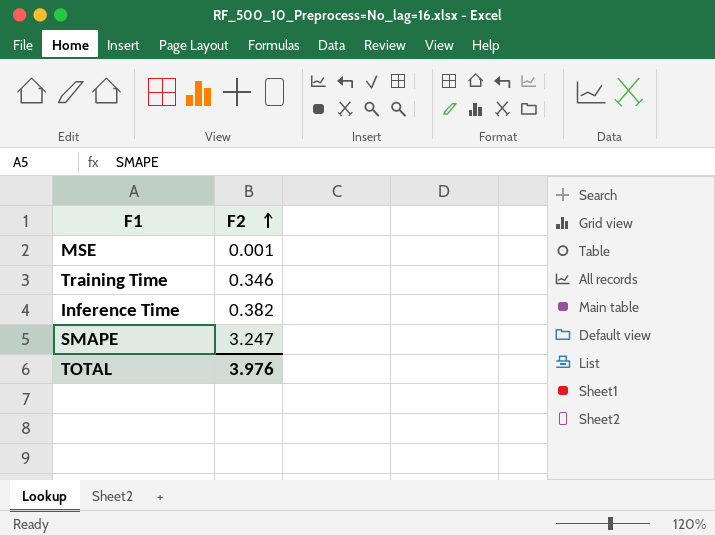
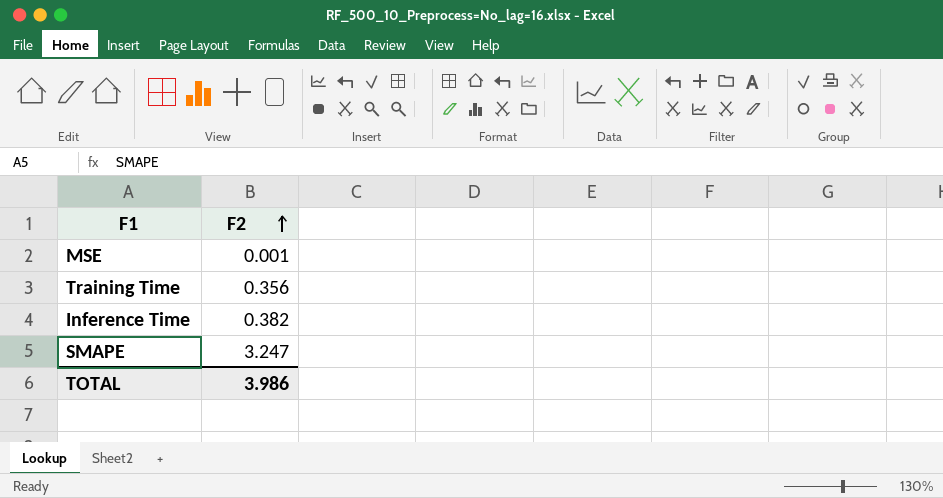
Training Time | F2: 0.346 -> 0.356
TOTAL | F2: 3.976 -> 3.986

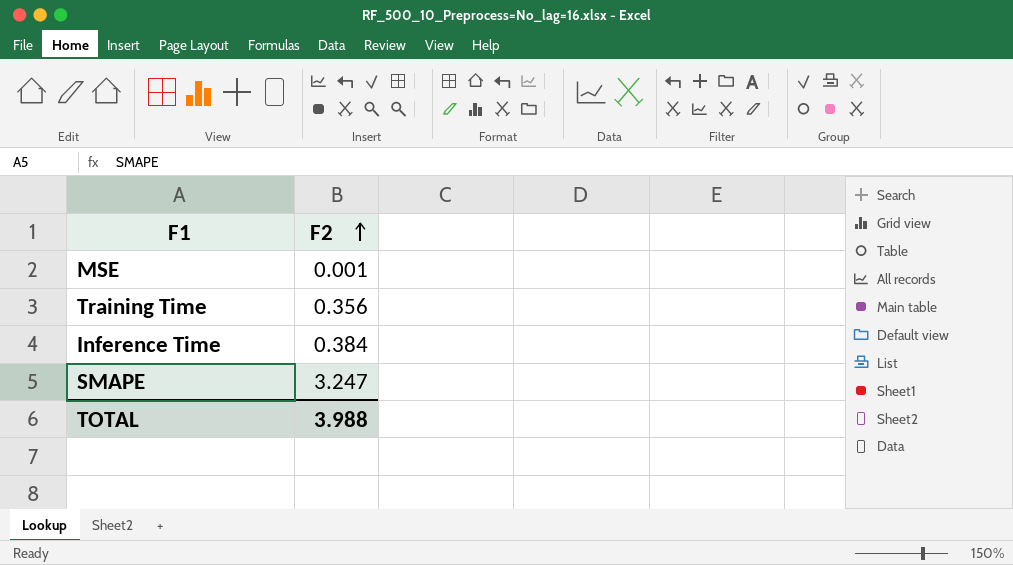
Inference Time | F2: 0.382 -> 0.384
TOTAL | F2: 3.986 -> 3.988

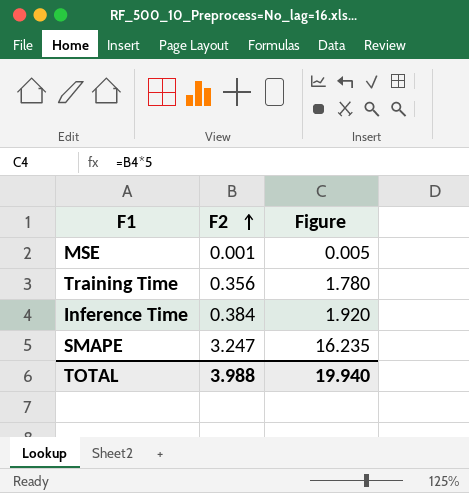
column Figure | formula: none -> [F2] * 5

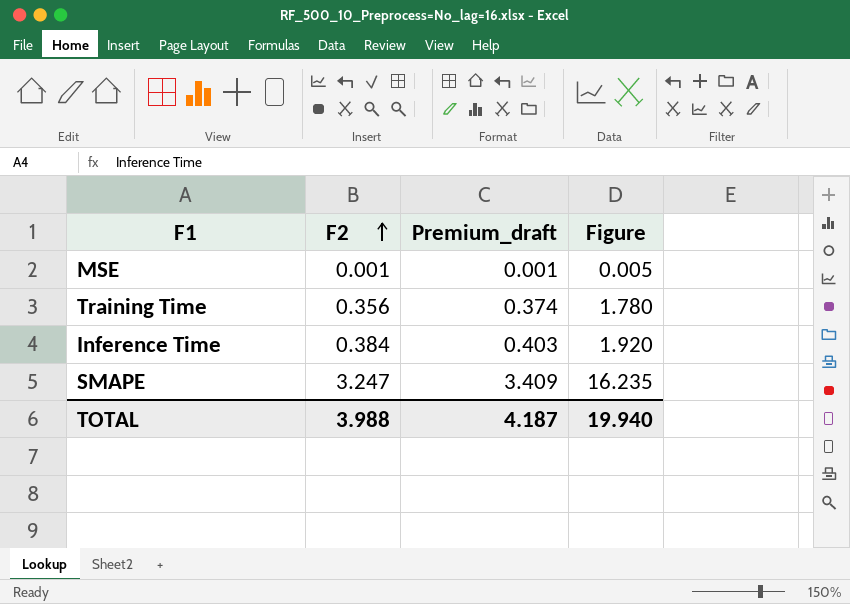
column Premium_draft | formula: none -> [F2] * 1.05

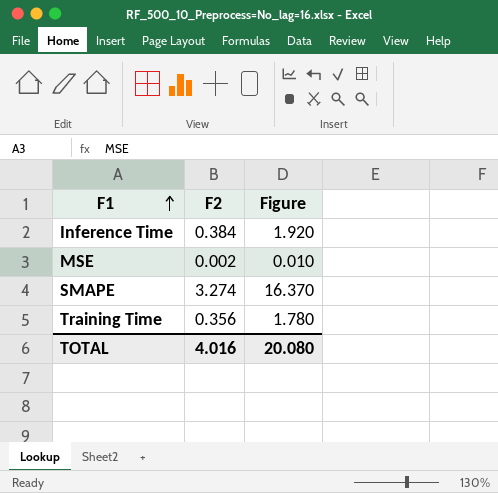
row order: F2 ascending -> F1 ascending
column Premium_draft | formula: [F2] * 1.05 -> none
MSE | F2: 0.001 -> 0.002
MSE | Figure: 0.005 -> 0.010
SMAPE | F2: 3.247 -> 3.274
SMAPE | Figure: 16.235 -> 16.370
TOTAL | F2: 3.988 -> 4.016
TOTAL | Figure: 19.940 -> 20.080

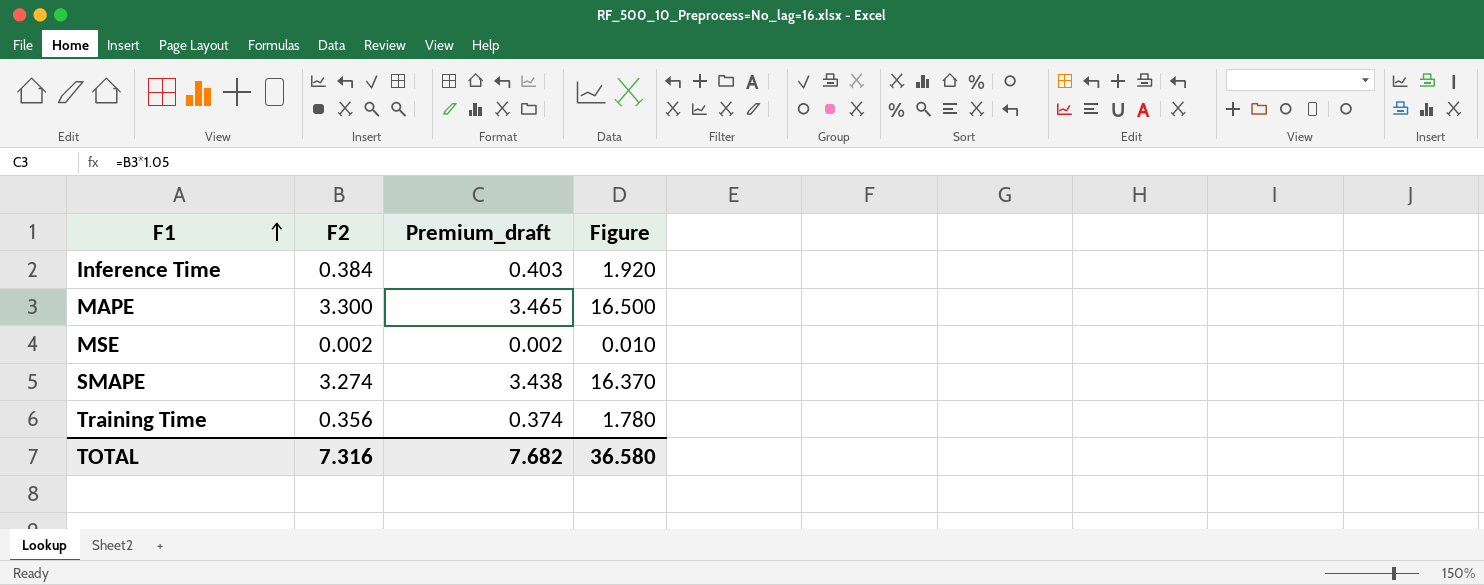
column Premium_draft | formula: none -> [F2] * 1.05
row MAPE: none -> 3.300 | 3.465 | 16.500
TOTAL | F2: 4.016 -> 7.316
TOTAL | Figure: 20.080 -> 36.580

